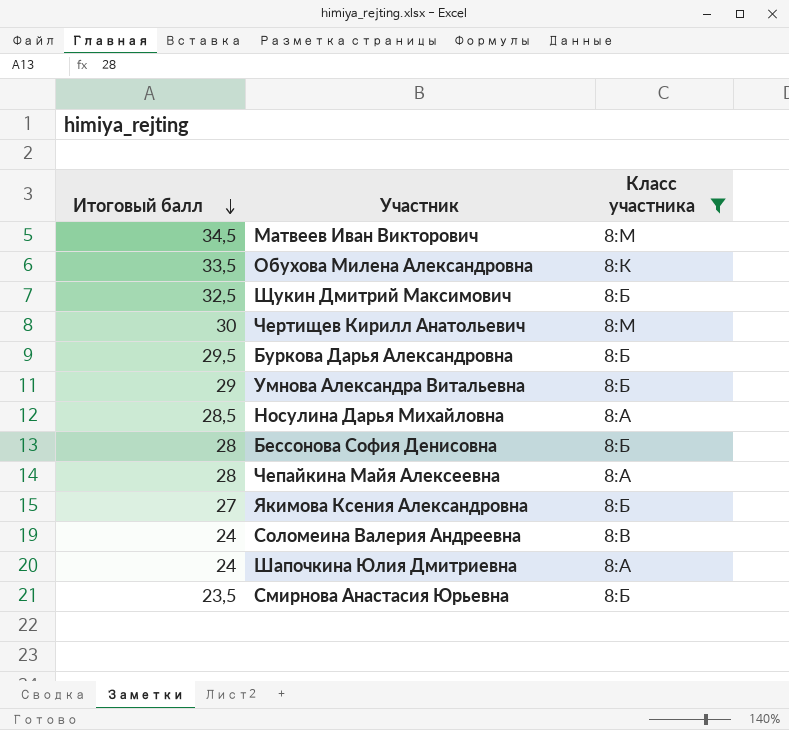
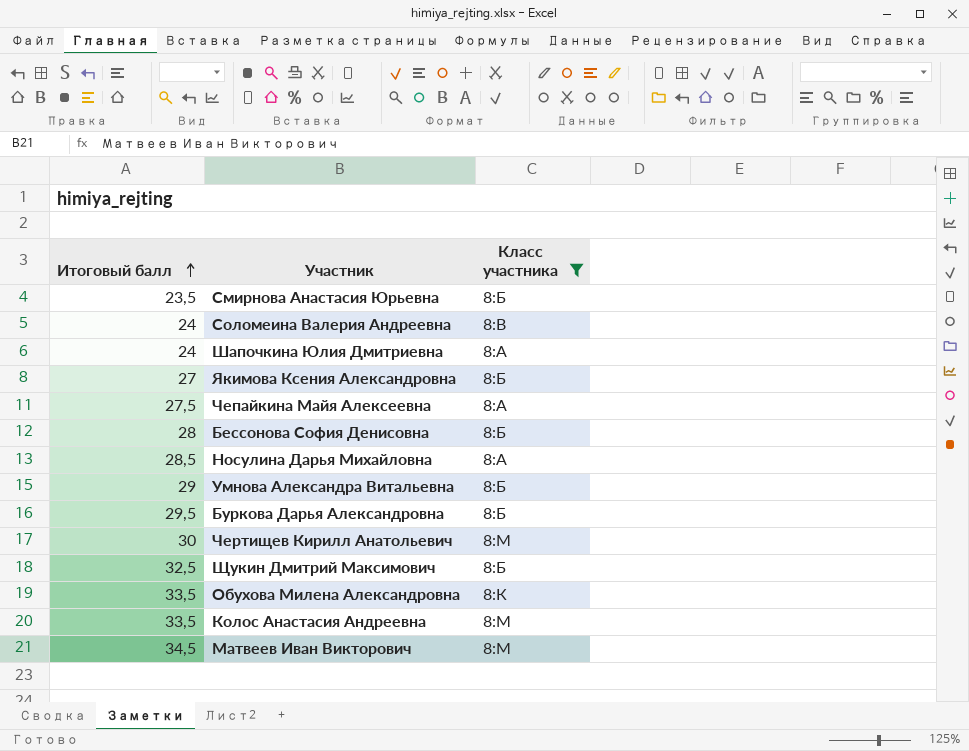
row order: Итоговый балл descending -> Итоговый балл ascending
Чепайкина Майя Алексеевна | Итоговый балл: 28 -> 27,5
row Колос Анастасия Андреевна: none -> 33,5 | 8:М

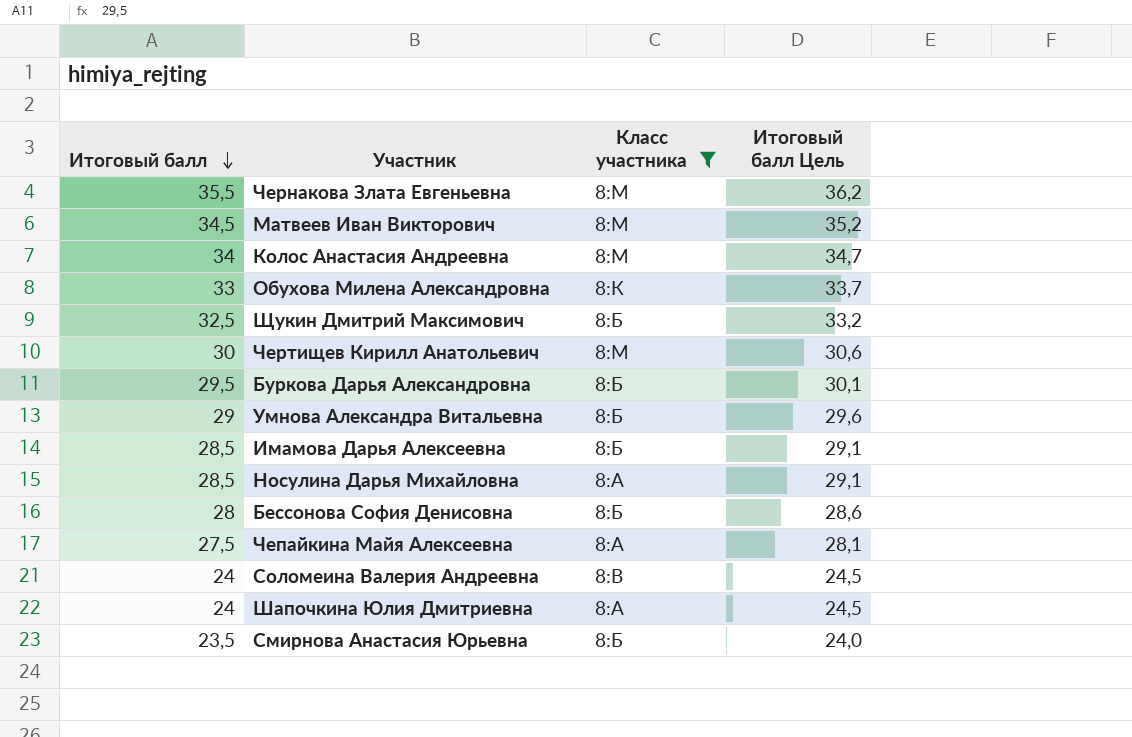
row order: Итоговый балл ascending -> Итоговый балл descending
column Итоговый балл Цель | formula: none -> [Итоговый балл] * 1,02
row Якимова Ксения Александровна: 27 | 8:Б -> none
row Чернакова Злата Евгеньевна: none -> 35,5 | 8:М | 36,2
Колос Анастасия Андреевна | Итоговый балл: 33,5 -> 34
Обухова Милена Александровна | Итоговый балл: 33,5 -> 33
row Имамова Дарья Алексеевна: none -> 28,5 | 8:Б | 29,1

